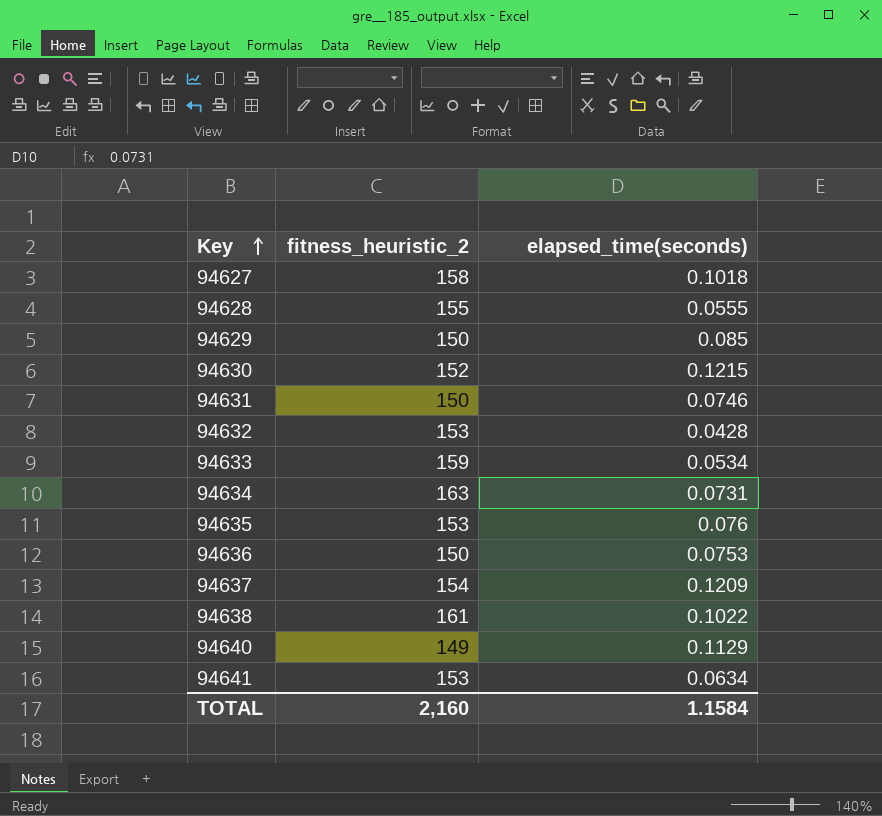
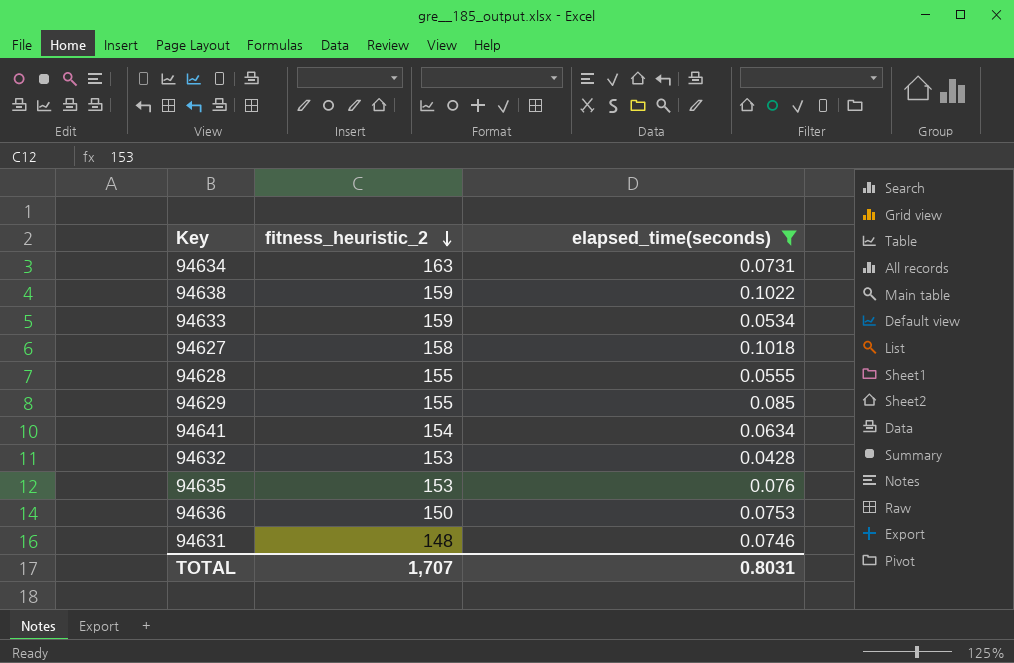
filter: none -> elapsed_time(seconds) <= 0.1022
row order: Key ascending -> fitness_heuristic_2 descending
94638 | fitness_heuristic_2: 161 -> 159
94629 | fitness_heuristic_2: 150 -> 155
94641 | fitness_heuristic_2: 153 -> 154
94631 | fitness_heuristic_2: 150 -> 148
TOTAL | fitness_heuristic_2: 2,160 -> 1,707
TOTAL | elapsed_time(seconds): 1.1584 -> 0.8031

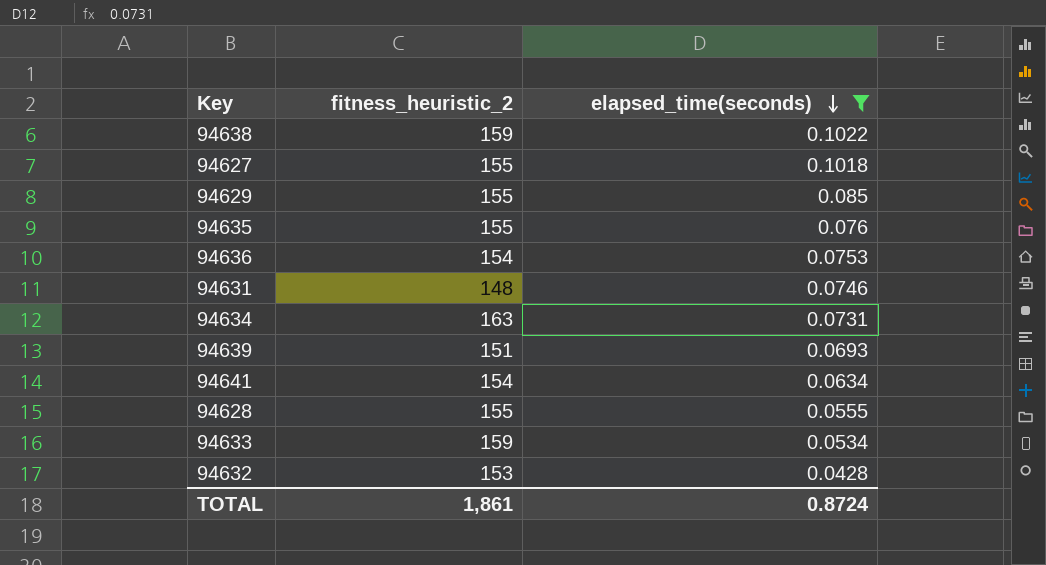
row order: fitness_heuristic_2 descending -> elapsed_time(seconds) descending
94627 | fitness_heuristic_2: 158 -> 155
94635 | fitness_heuristic_2: 153 -> 155
94636 | fitness_heuristic_2: 150 -> 154
row 94639: none -> 151 | 0.0693
TOTAL | fitness_heuristic_2: 1,707 -> 1,861
TOTAL | elapsed_time(seconds): 0.8031 -> 0.8724

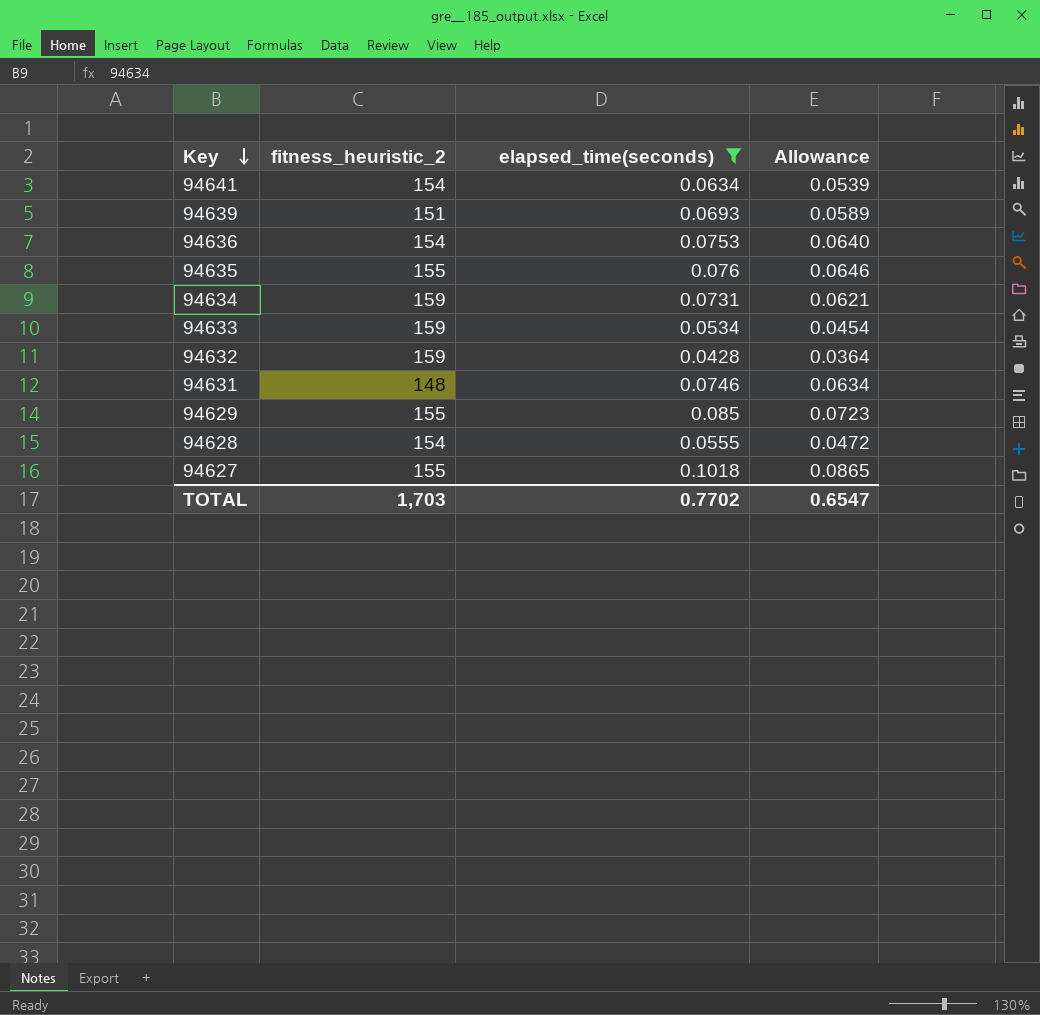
row order: elapsed_time(seconds) descending -> Key descending
column Allowance | formula: none -> [elapsed_time(seconds)] * 0.85
row 94638: 159 | 0.1022 -> none
94634 | fitness_heuristic_2: 163 -> 159
94632 | fitness_heuristic_2: 153 -> 159
94628 | fitness_heuristic_2: 155 -> 154
TOTAL | fitness_heuristic_2: 1,861 -> 1,703
TOTAL | elapsed_time(seconds): 0.8724 -> 0.7702

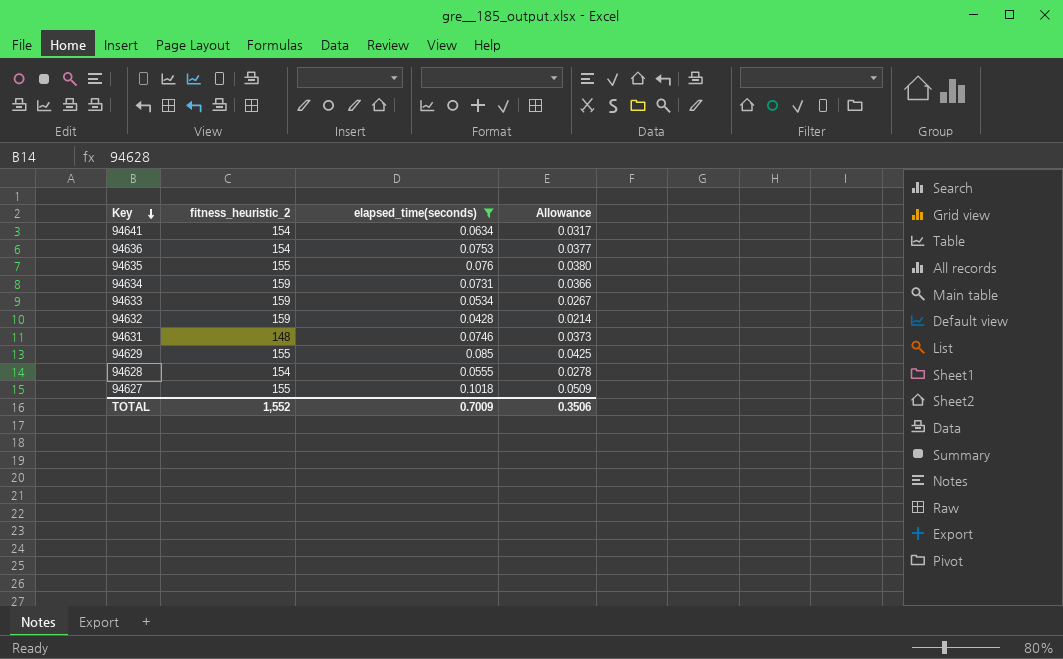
column Allowance | formula: [elapsed_time(seconds)] * 0.85 -> [elapsed_time(seconds)] * 0.5
row 94639: 151 | 0.0693 | 0.0589 -> none
TOTAL | fitness_heuristic_2: 1,703 -> 1,552
TOTAL | elapsed_time(seconds): 0.7702 -> 0.7009
TOTAL | Allowance: 0.6547 -> 0.3506

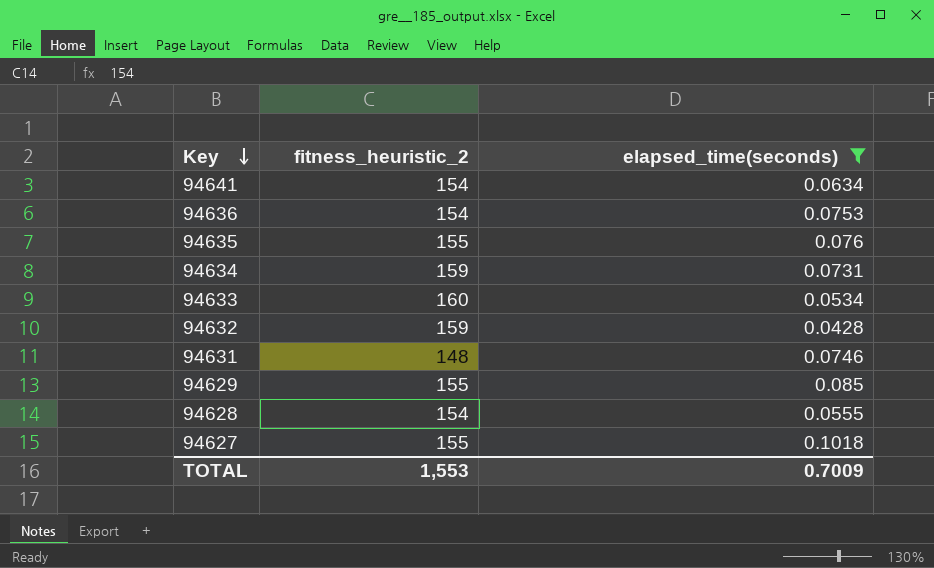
column Allowance | formula: [elapsed_time(seconds)] * 0.5 -> none
94633 | fitness_heuristic_2: 159 -> 160
TOTAL | fitness_heuristic_2: 1,552 -> 1,553

